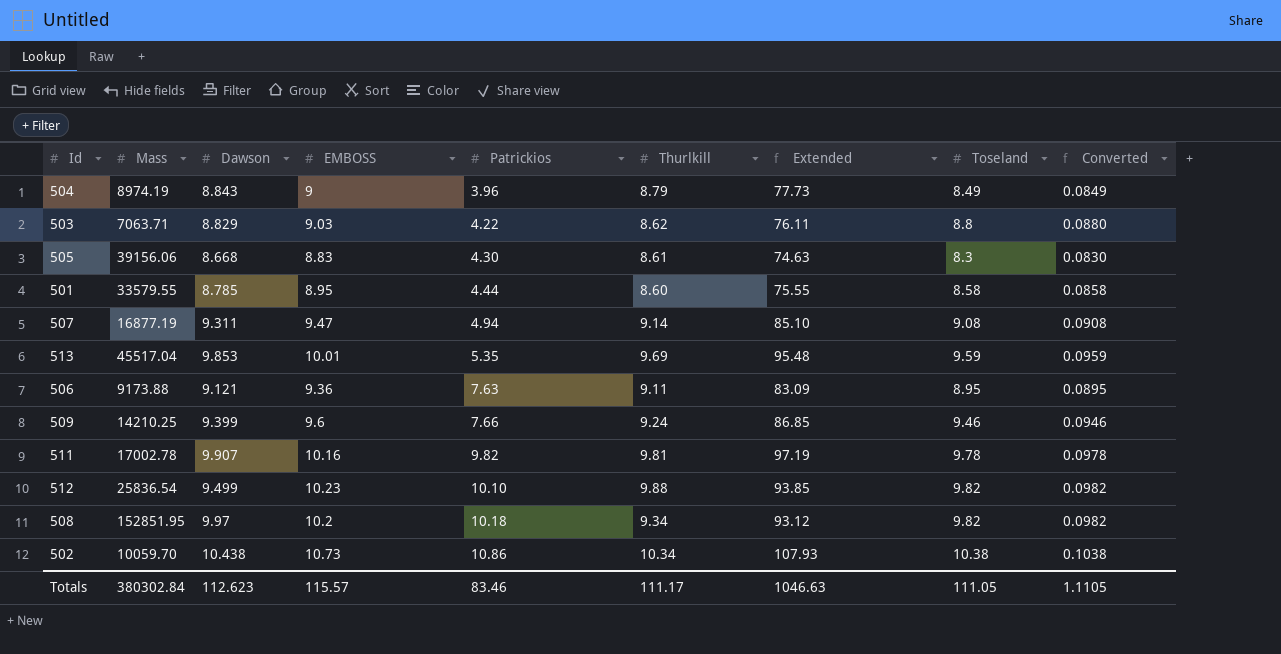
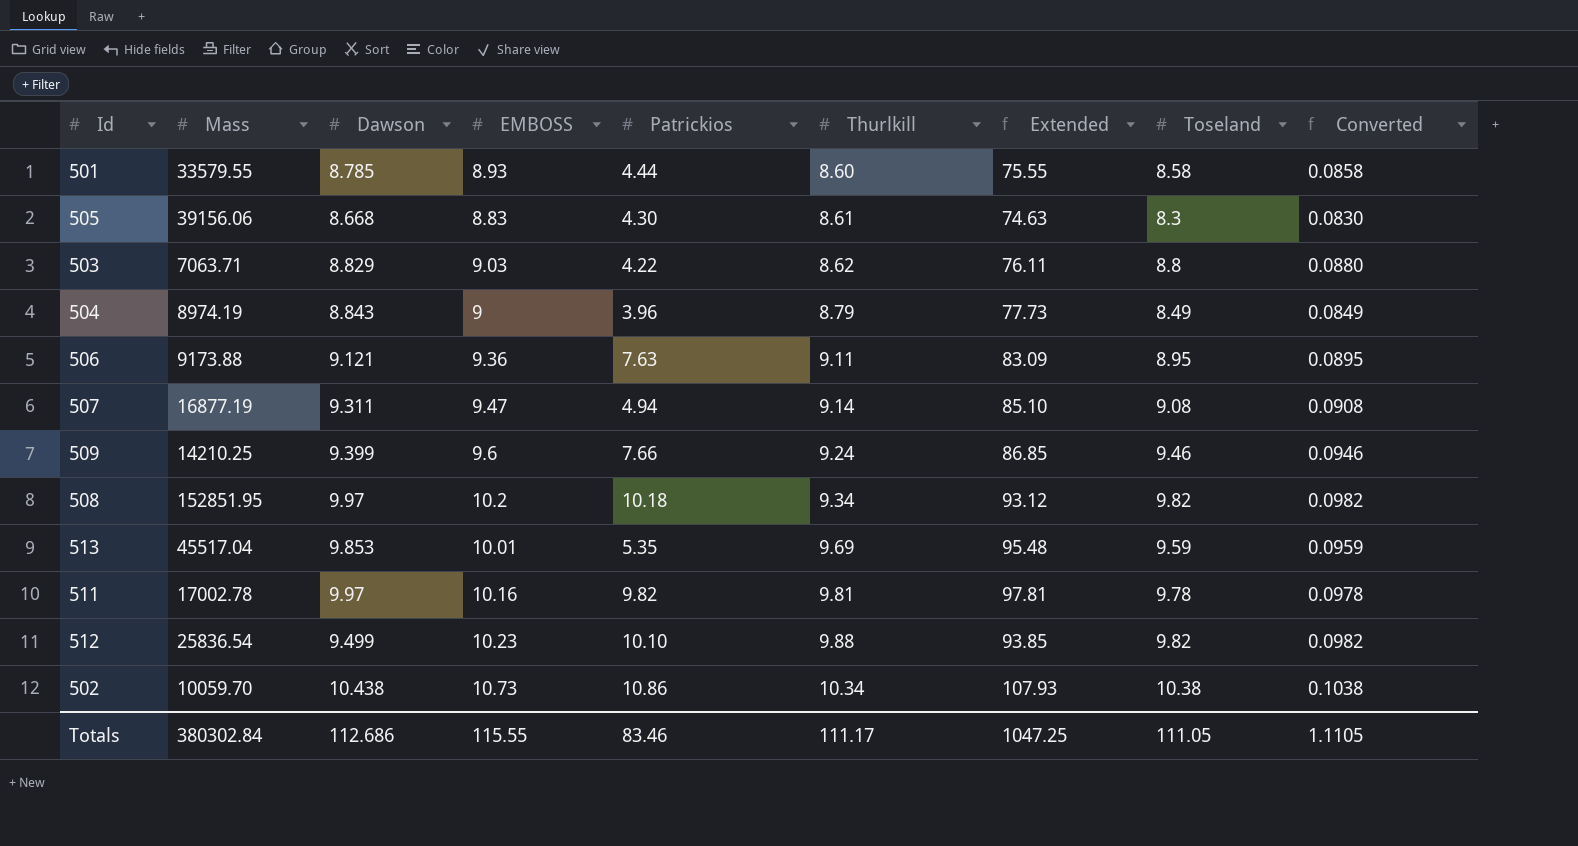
row order: Patrickios ascending -> Thurlkill ascending
501 | EMBOSS: 8.95 -> 8.93
511 | Dawson: 9.907 -> 9.97
511 | Extended: 97.19 -> 97.81
Totals | Dawson: 112.623 -> 112.686
Totals | EMBOSS: 115.57 -> 115.55
Totals | Extended: 1046.63 -> 1047.25

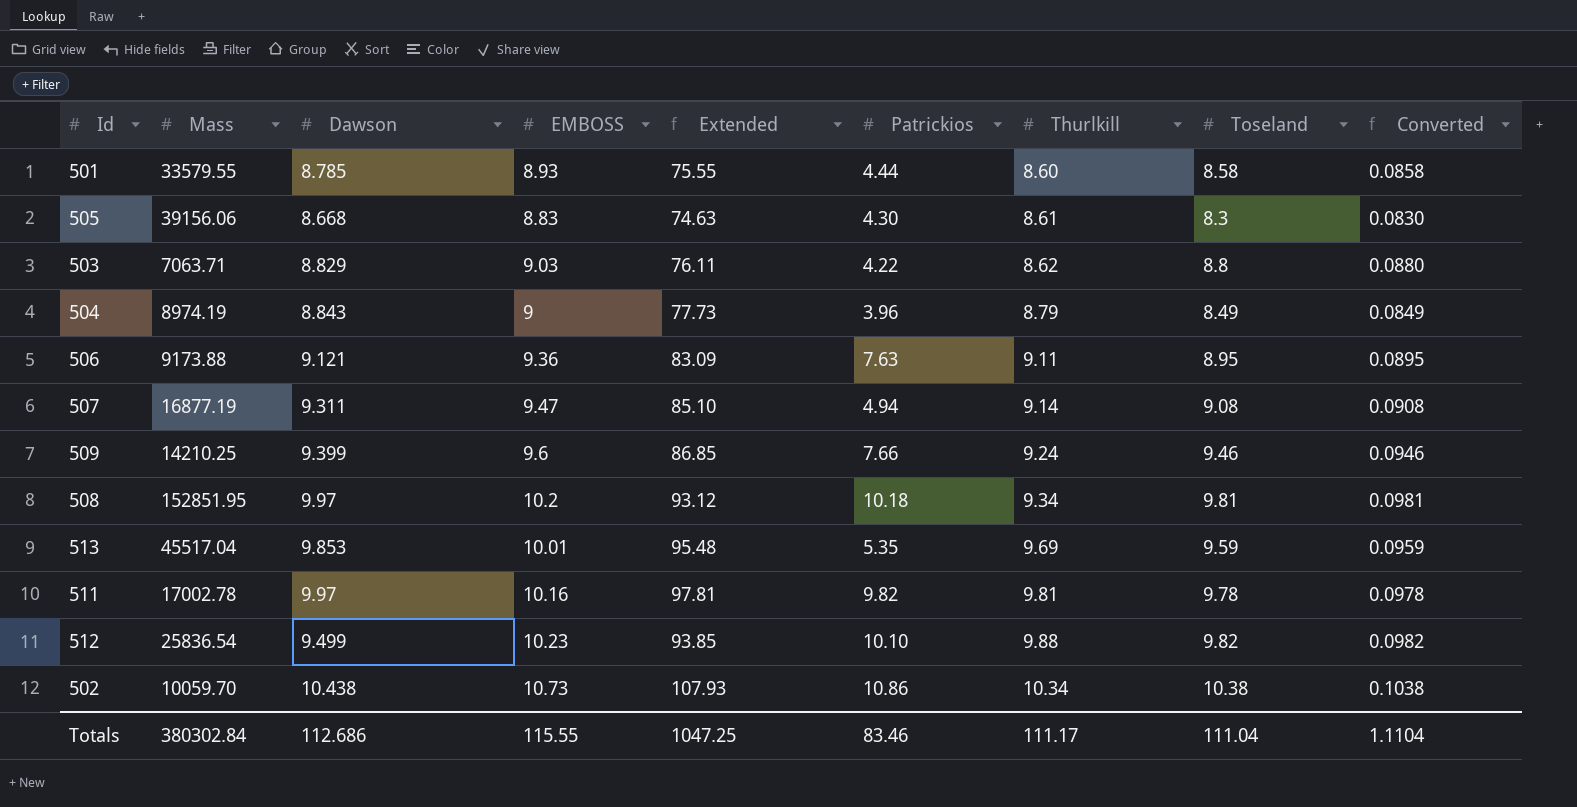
column Extended | position: 7 -> 5
508 | Toseland: 9.82 -> 9.81
508 | Converted: 0.0982 -> 0.0981
Totals | Toseland: 111.05 -> 111.04
Totals | Converted: 1.1105 -> 1.1104

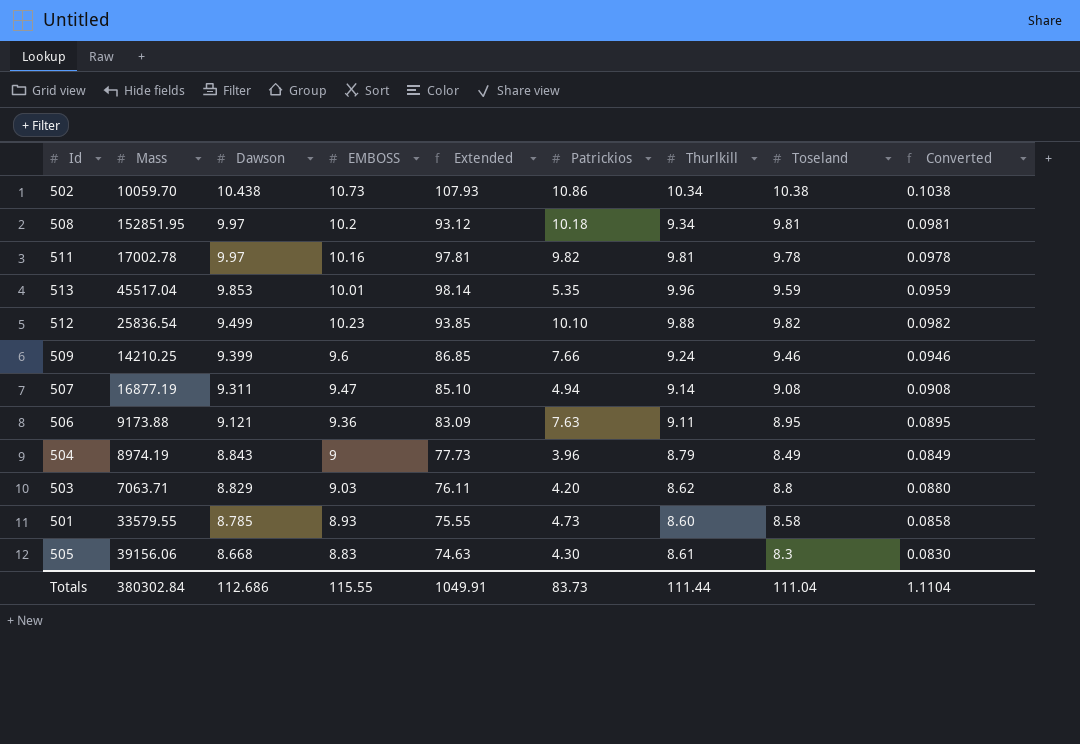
row order: Thurlkill ascending -> Dawson descending
513 | Extended: 95.48 -> 98.14
513 | Thurlkill: 9.69 -> 9.96
503 | Patrickios: 4.22 -> 4.20
501 | Patrickios: 4.44 -> 4.73
Totals | Extended: 1047.25 -> 1049.91
Totals | Patrickios: 83.46 -> 83.73
Totals | Thurlkill: 111.17 -> 111.44

